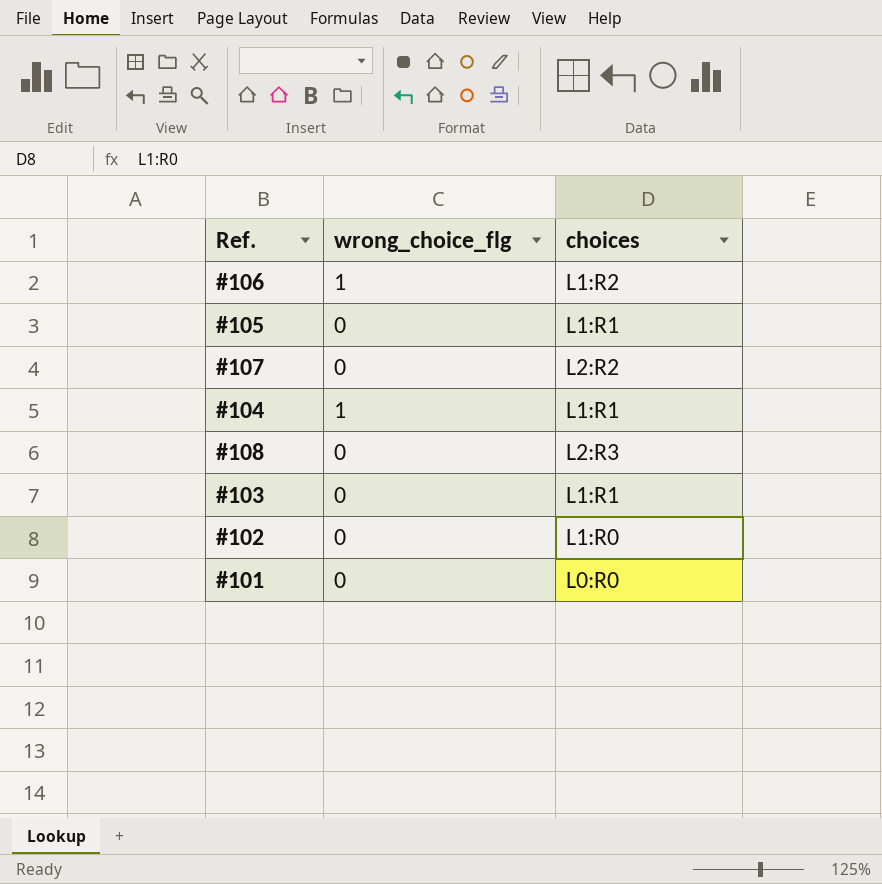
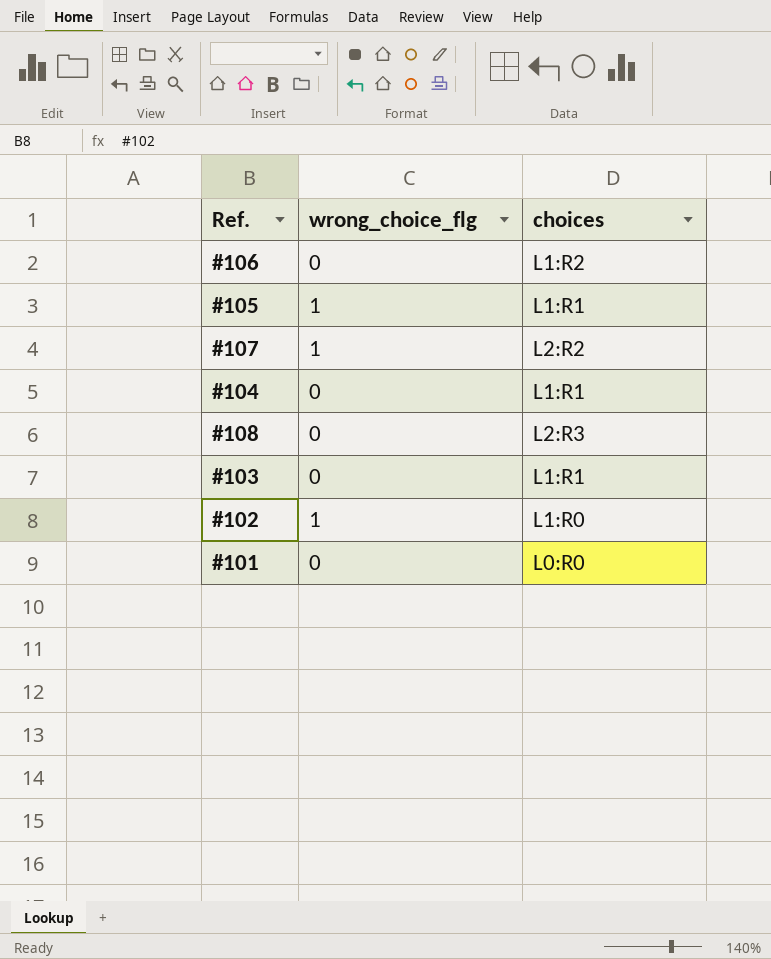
#106 | wrong_choice_flg: 1 -> 0
#105 | wrong_choice_flg: 0 -> 1
#107 | wrong_choice_flg: 0 -> 1
#104 | wrong_choice_flg: 1 -> 0
#102 | wrong_choice_flg: 0 -> 1

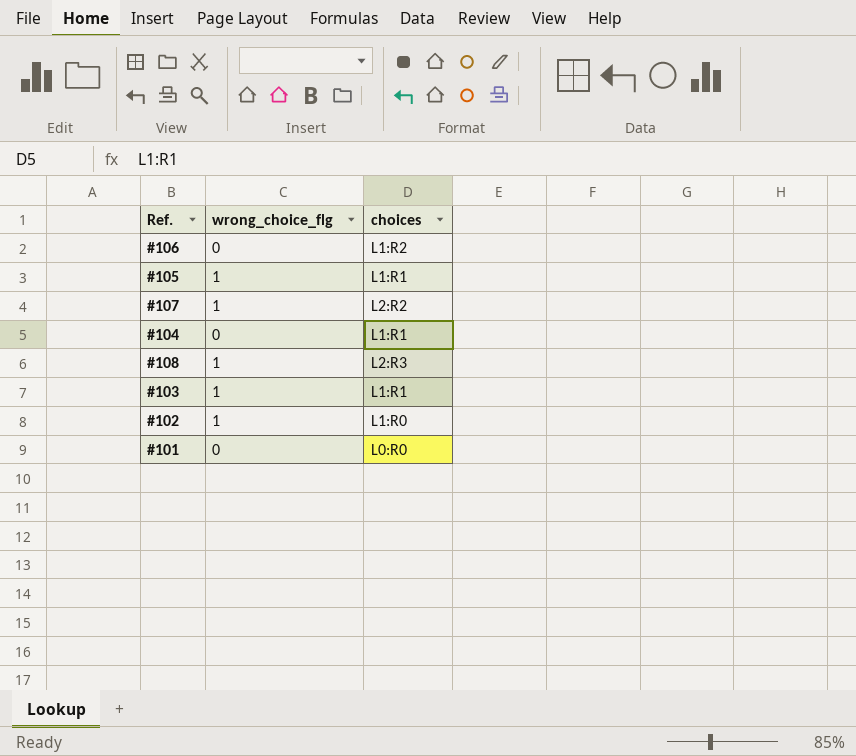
#108 | wrong_choice_flg: 0 -> 1
#103 | wrong_choice_flg: 0 -> 1

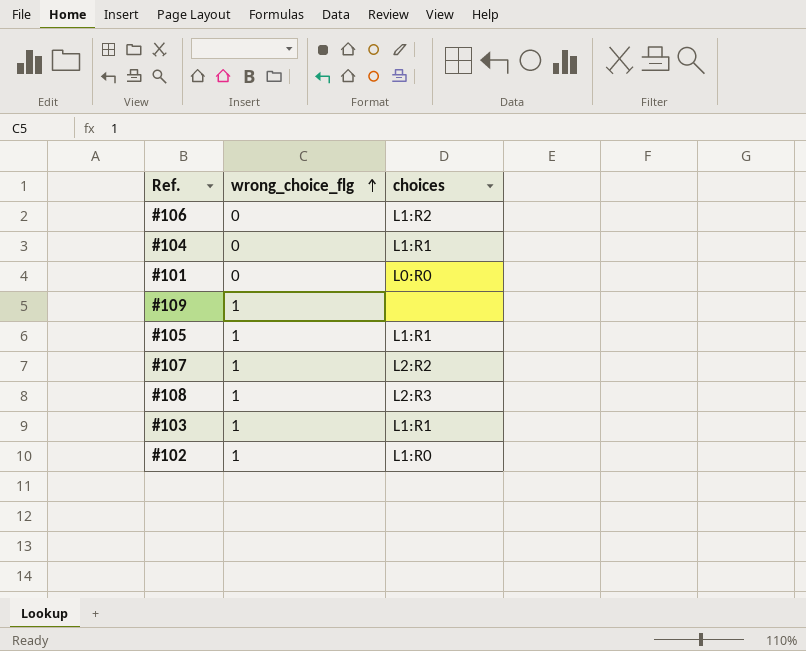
row order: none -> wrong_choice_flg ascending
row #109: none -> 1 | none

